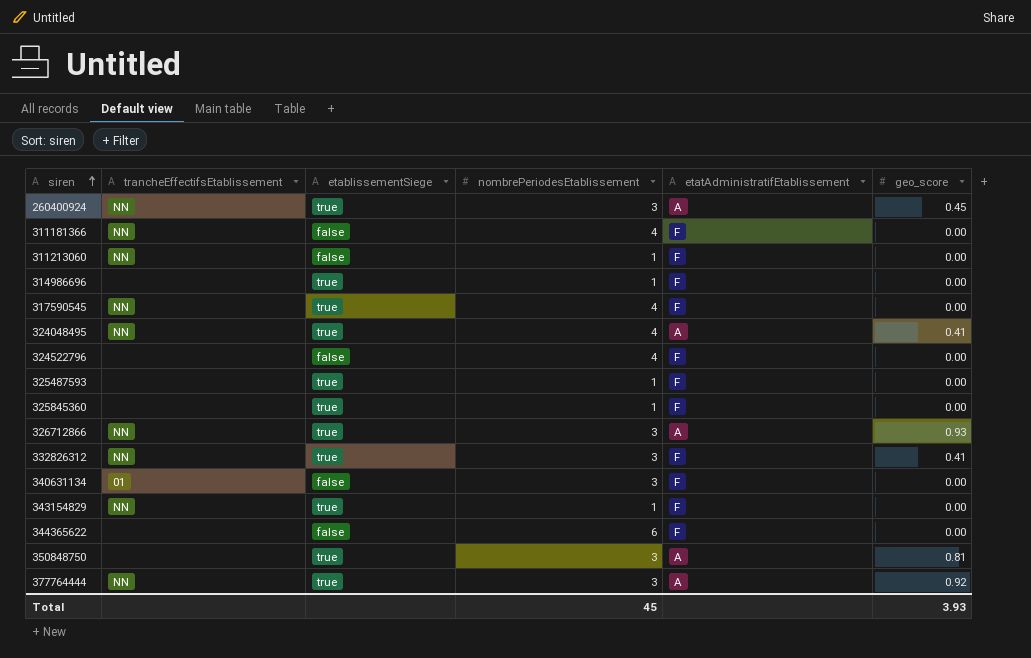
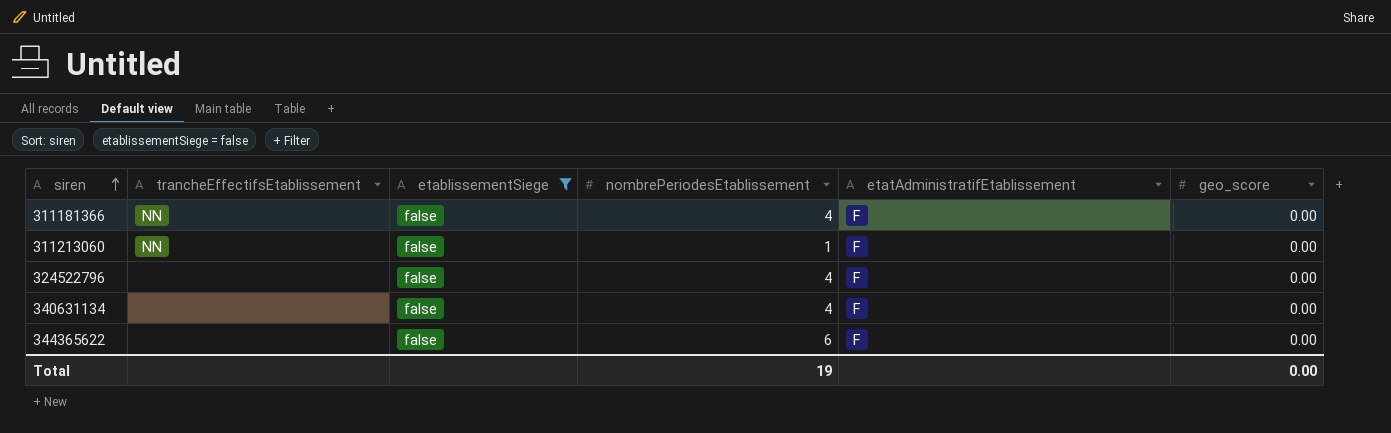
filter: none -> etablissementSiege = false
340631134 | trancheEffectifsEtablissement: 01 -> none
340631134 | nombrePeriodesEtablissement: 3 -> 4
Total | nombrePeriodesEtablissement: 45 -> 19
Total | geo_score: 3.93 -> 0.00

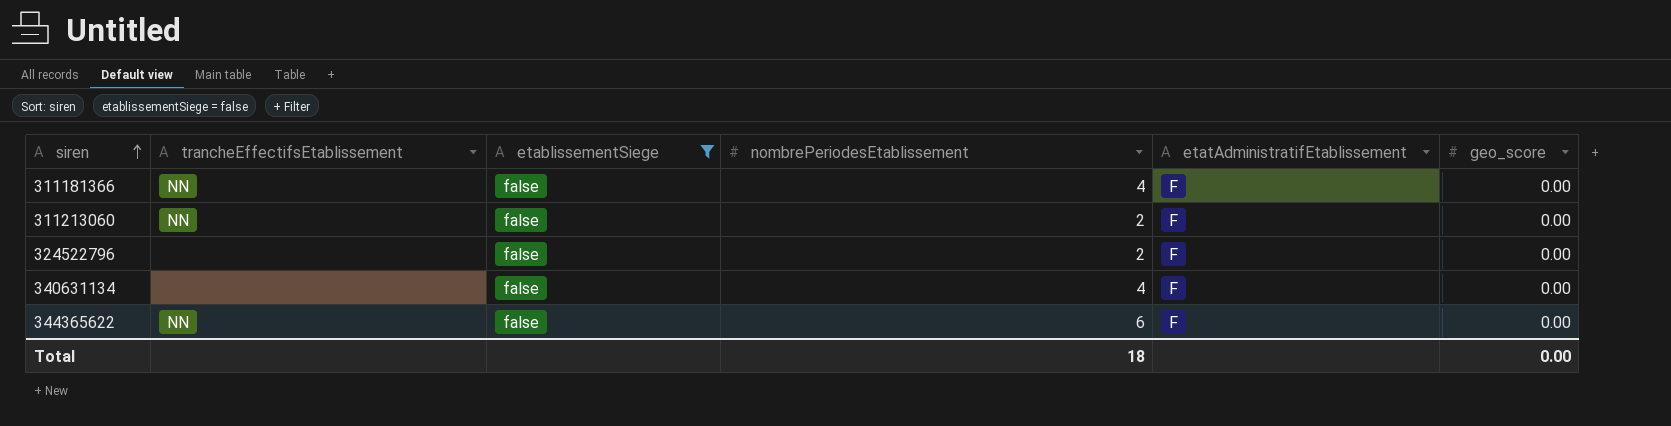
311213060 | nombrePeriodesEtablissement: 1 -> 2
324522796 | nombrePeriodesEtablissement: 4 -> 2
344365622 | trancheEffectifsEtablissement: none -> NN
Total | nombrePeriodesEtablissement: 19 -> 18

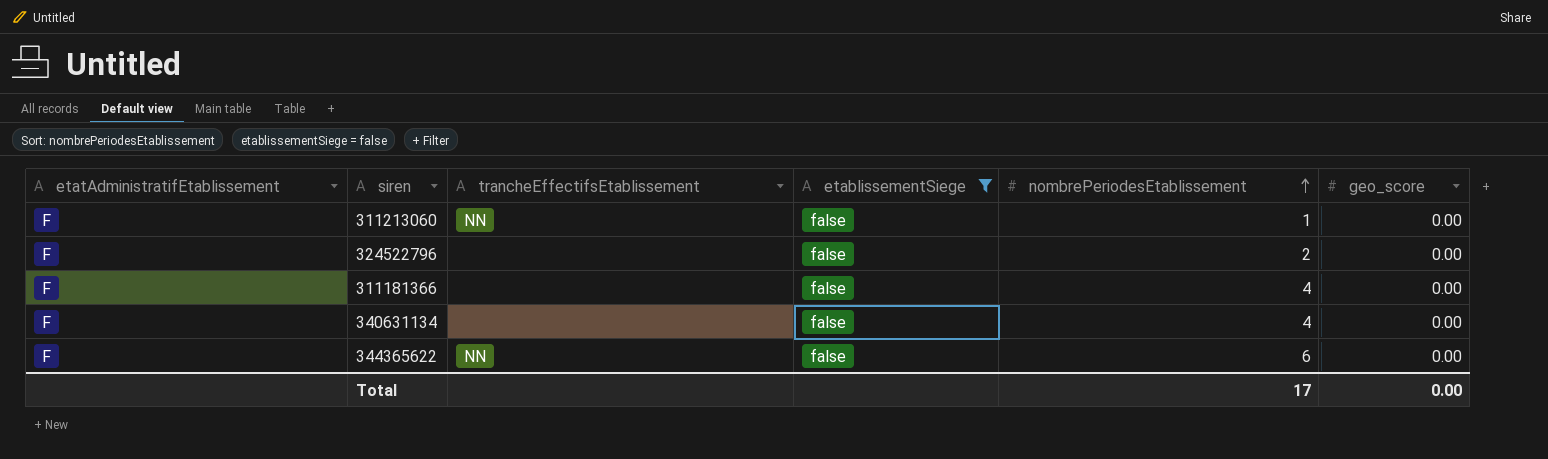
row order: siren ascending -> nombrePeriodesEtablissement ascending
column etatAdministratifEtablissement | position: 5 -> 1
311213060 | nombrePeriodesEtablissement: 2 -> 1
311181366 | trancheEffectifsEtablissement: NN -> none
Total | nombrePeriodesEtablissement: 18 -> 17

